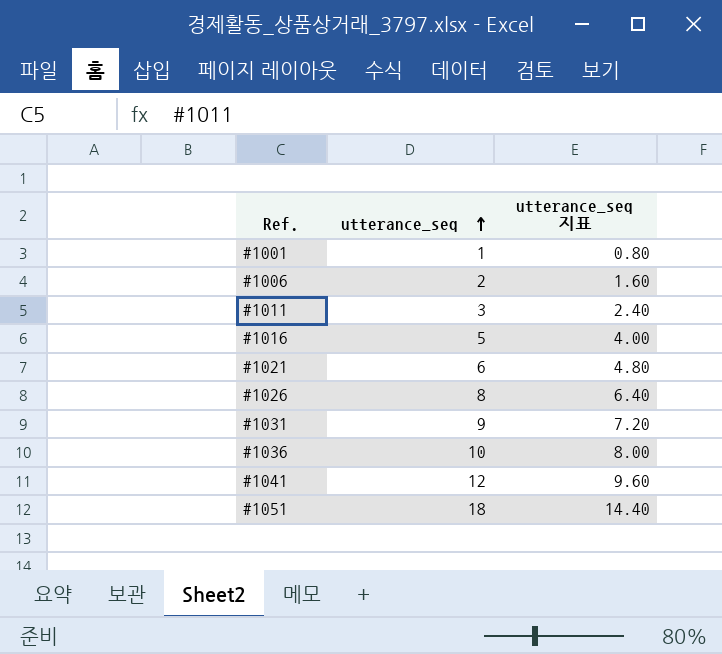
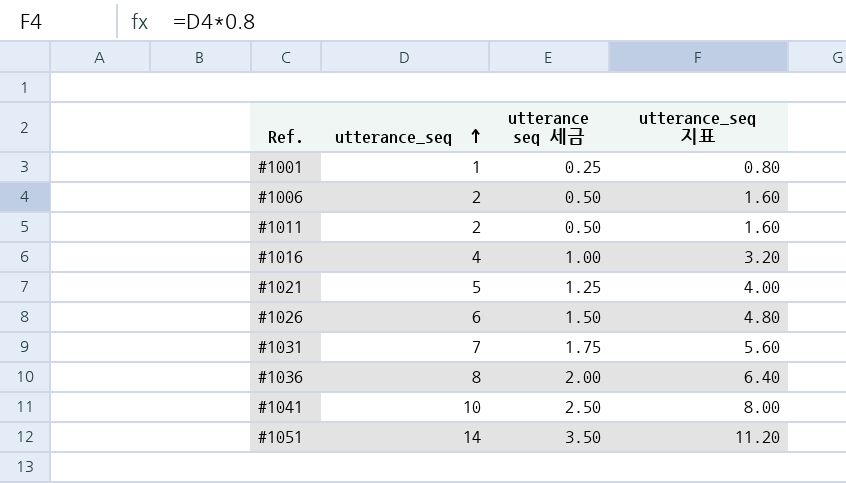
column utterance seq 세금 | formula: none -> [utterance_seq] * 0.25
#1011 | utterance_seq: 3 -> 2
#1011 | utterance_seq 지표: 2.40 -> 1.60
#1016 | utterance_seq: 5 -> 4
#1016 | utterance_seq 지표: 4.00 -> 3.20
#1021 | utterance_seq: 6 -> 5
#1021 | utterance_seq 지표: 4.80 -> 4.00
#1026 | utterance_seq: 8 -> 6
#1026 | utterance_seq 지표: 6.40 -> 4.80
#1031 | utterance_seq: 9 -> 7
#1031 | utterance_seq 지표: 7.20 -> 5.60
#1036 | utterance_seq: 10 -> 8
#1036 | utterance_seq 지표: 8.00 -> 6.40
#1041 | utterance_seq: 12 -> 10
#1041 | utterance_seq 지표: 9.60 -> 8.00
#1051 | utterance_seq: 18 -> 14
#1051 | utterance_seq 지표: 14.40 -> 11.20

